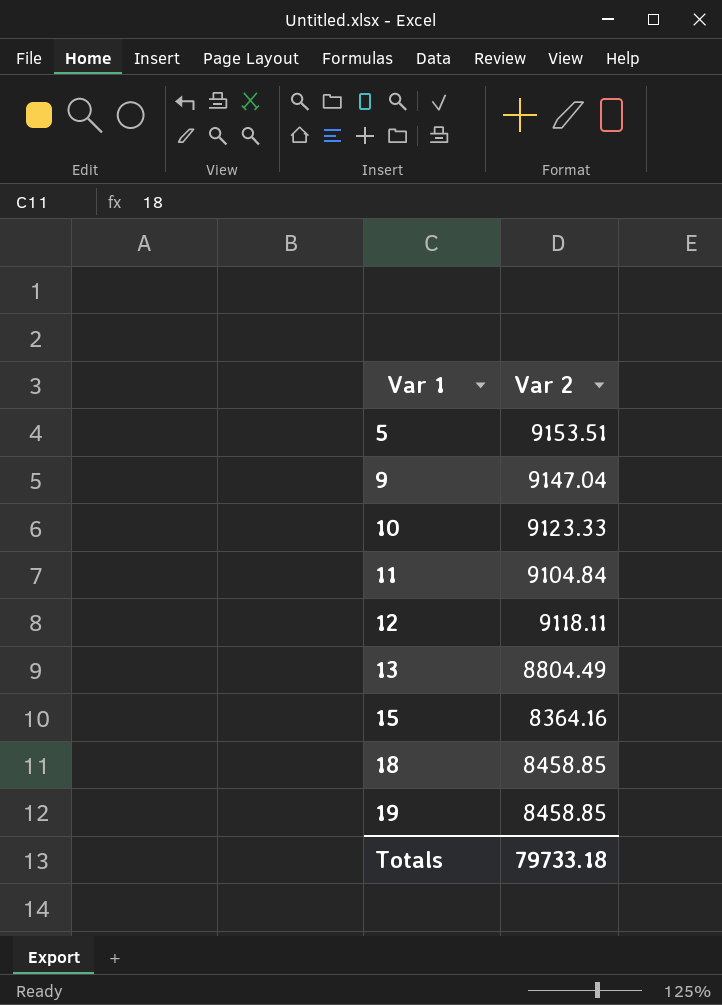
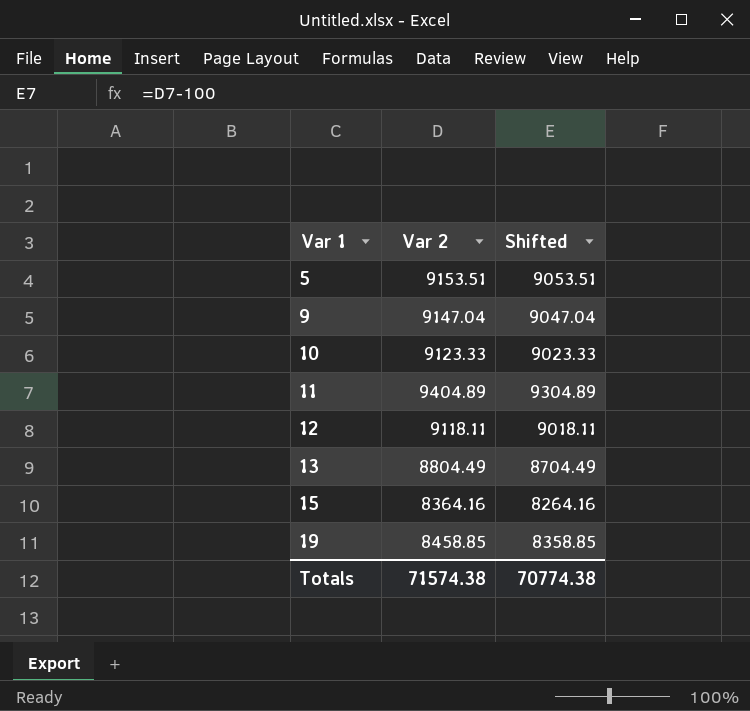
column Shifted | formula: none -> [Var 2] - 100
row 18: 8458.85 -> none
11 | Var 2: 9104.84 -> 9404.89
Totals | Var 2: 79733.18 -> 71574.38

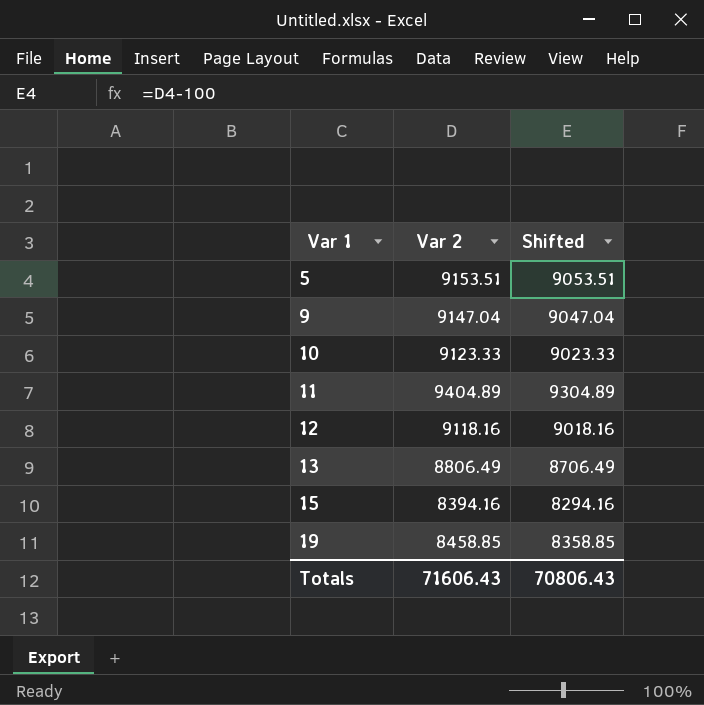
12 | Var 2: 9118.11 -> 9118.16
12 | Shifted: 9018.11 -> 9018.16
13 | Var 2: 8804.49 -> 8806.49
13 | Shifted: 8704.49 -> 8706.49
15 | Var 2: 8364.16 -> 8394.16
15 | Shifted: 8264.16 -> 8294.16
Totals | Var 2: 71574.38 -> 71606.43
Totals | Shifted: 70774.38 -> 70806.43

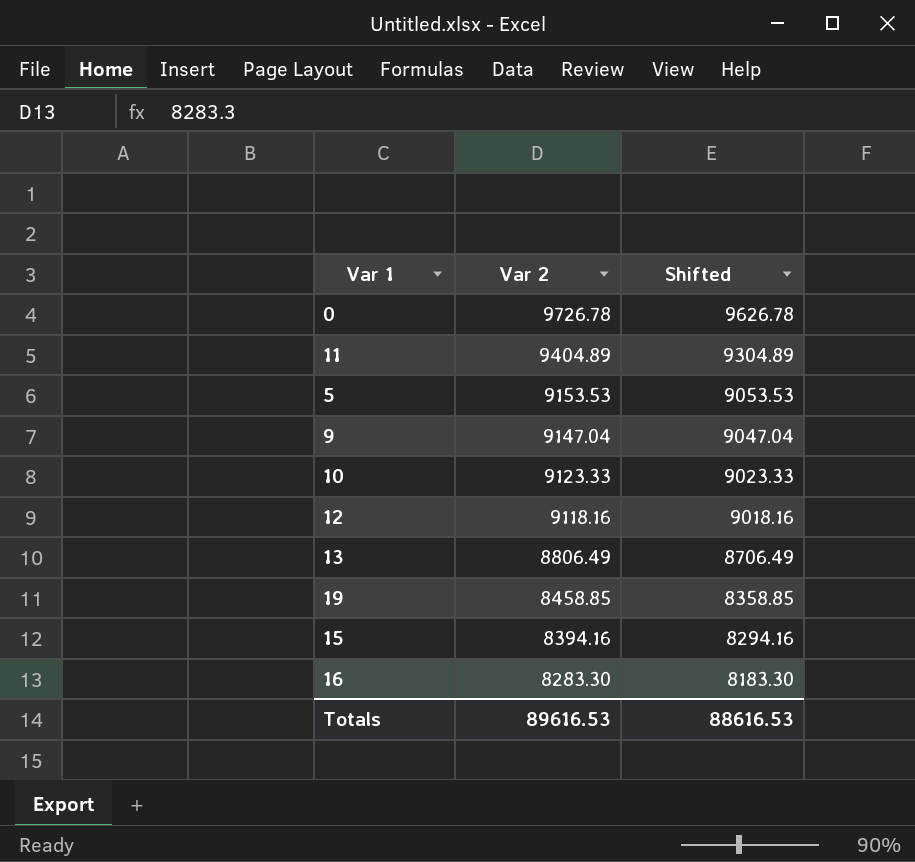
row order: Var 1 ascending -> Var 2 descending
row 0: none -> 9726.78 | 9626.78
5 | Var 2: 9153.51 -> 9153.53
5 | Shifted: 9053.51 -> 9053.53
row 16: none -> 8283.30 | 8183.30
Totals | Var 2: 71606.43 -> 89616.53
Totals | Shifted: 70806.43 -> 88616.53

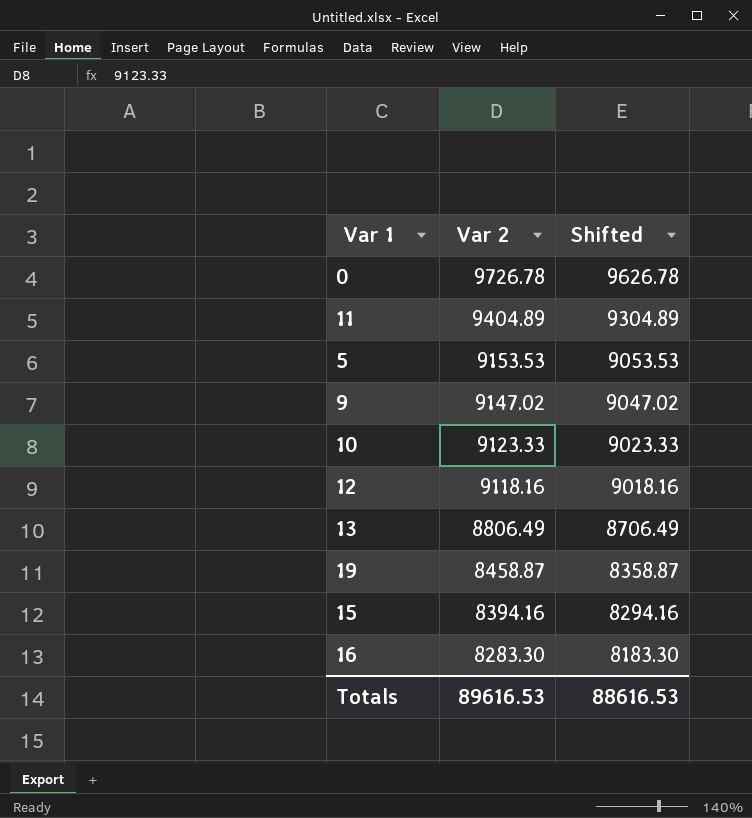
9 | Var 2: 9147.04 -> 9147.02
9 | Shifted: 9047.04 -> 9047.02
19 | Var 2: 8458.85 -> 8458.87
19 | Shifted: 8358.85 -> 8358.87

